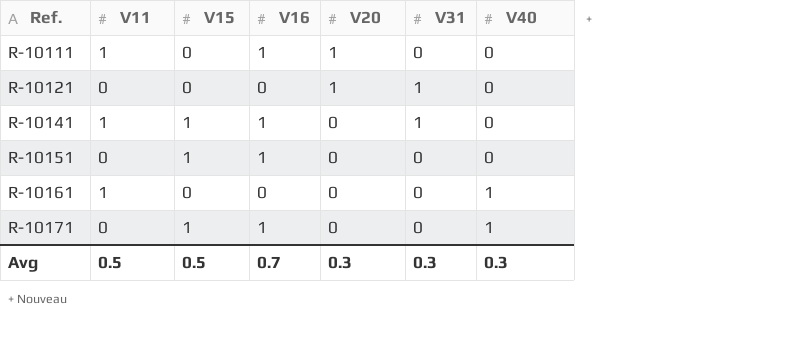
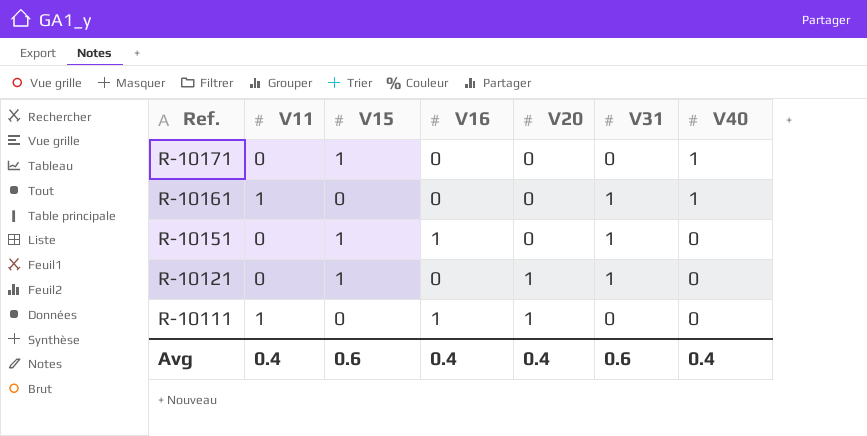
row order: Ref. ascending -> Ref. descending
row R-10141: 1 | 1 | 1 | 0 | 1 | 0 -> none
R-10171 | V16: 1 -> 0
R-10161 | V31: 0 -> 1
R-10151 | V31: 0 -> 1
R-10121 | V15: 0 -> 1
Avg | V11: 0.5 -> 0.4
Avg | V15: 0.5 -> 0.6
Avg | V16: 0.7 -> 0.4
Avg | V20: 0.3 -> 0.4
Avg | V31: 0.3 -> 0.6
Avg | V40: 0.3 -> 0.4

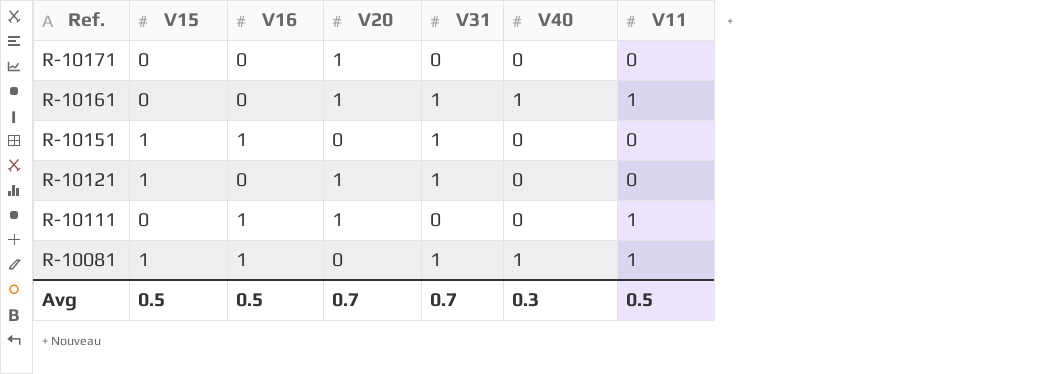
column V11 | position: 2 -> 7
R-10171 | V15: 1 -> 0
R-10171 | V20: 0 -> 1
R-10171 | V40: 1 -> 0
R-10161 | V20: 0 -> 1
row R-10081: none -> 1 | 1 | 0 | 1 | 1 | 1
Avg | V15: 0.6 -> 0.5
Avg | V16: 0.4 -> 0.5
Avg | V20: 0.4 -> 0.7
Avg | V31: 0.6 -> 0.7
Avg | V40: 0.4 -> 0.3
Avg | V11: 0.4 -> 0.5

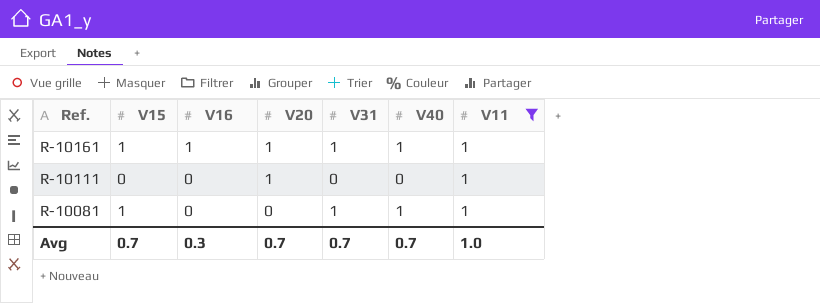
filter: none -> V11 = 1
R-10161 | V15: 0 -> 1
R-10161 | V16: 0 -> 1
R-10111 | V16: 1 -> 0
R-10081 | V16: 1 -> 0
Avg | V15: 0.5 -> 0.7
Avg | V16: 0.5 -> 0.3
Avg | V40: 0.3 -> 0.7
Avg | V11: 0.5 -> 1.0

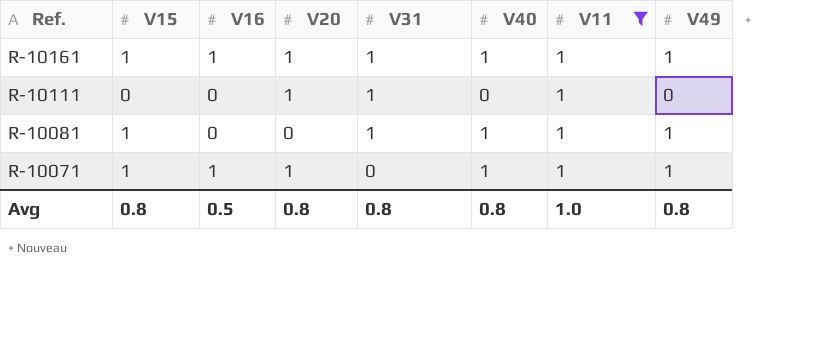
column V49 | position: none -> 8
R-10111 | V31: 0 -> 1
row R-10071: none -> 1 | 1 | 1 | 0 | 1 | 1 | 1
Avg | V15: 0.7 -> 0.8
Avg | V16: 0.3 -> 0.5
Avg | V20: 0.7 -> 0.8
Avg | V31: 0.7 -> 0.8
Avg | V40: 0.7 -> 0.8

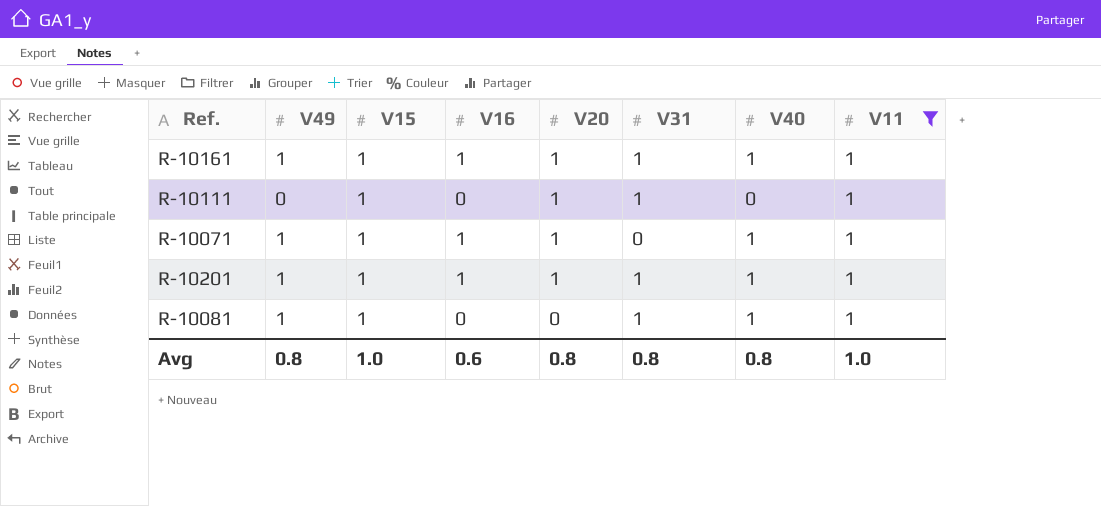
row order: Ref. descending -> V20 descending
column V49 | position: 8 -> 2
R-10111 | V15: 0 -> 1
row R-10201: none -> 1 | 1 | 1 | 1 | 1 | 1 | 1
Avg | V15: 0.8 -> 1.0
Avg | V16: 0.5 -> 0.6

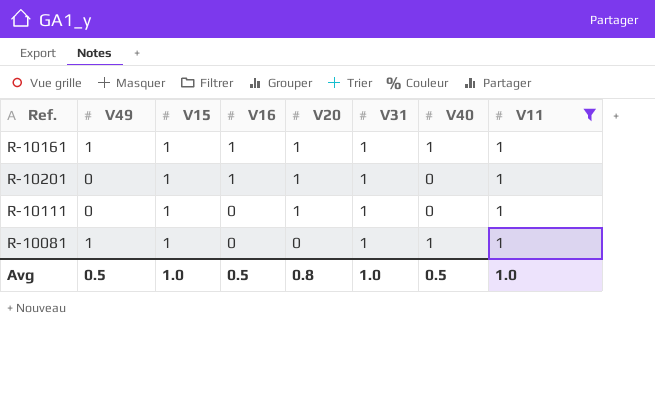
row order: V20 descending -> V16 descending
row R-10071: 1 | 1 | 1 | 1 | 0 | 1 | 1 -> none
R-10201 | V49: 1 -> 0
R-10201 | V40: 1 -> 0
Avg | V49: 0.8 -> 0.5
Avg | V16: 0.6 -> 0.5
Avg | V31: 0.8 -> 1.0
Avg | V40: 0.8 -> 0.5

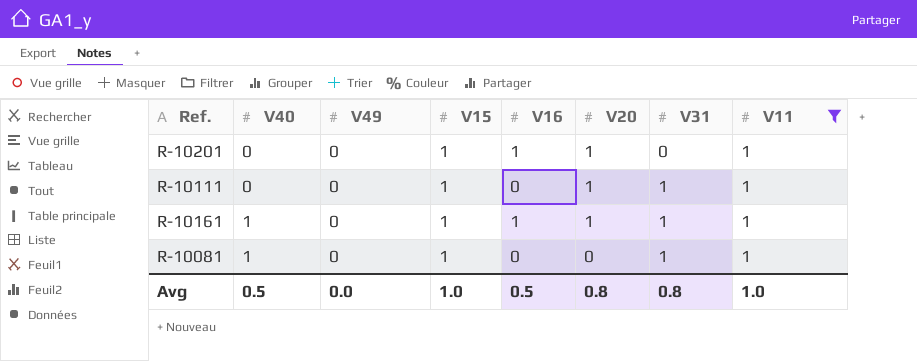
row order: V16 descending -> V40 ascending
column V40 | position: 7 -> 2
R-10201 | V31: 1 -> 0
R-10161 | V49: 1 -> 0
R-10081 | V49: 1 -> 0
Avg | V49: 0.5 -> 0.0
Avg | V31: 1.0 -> 0.8

